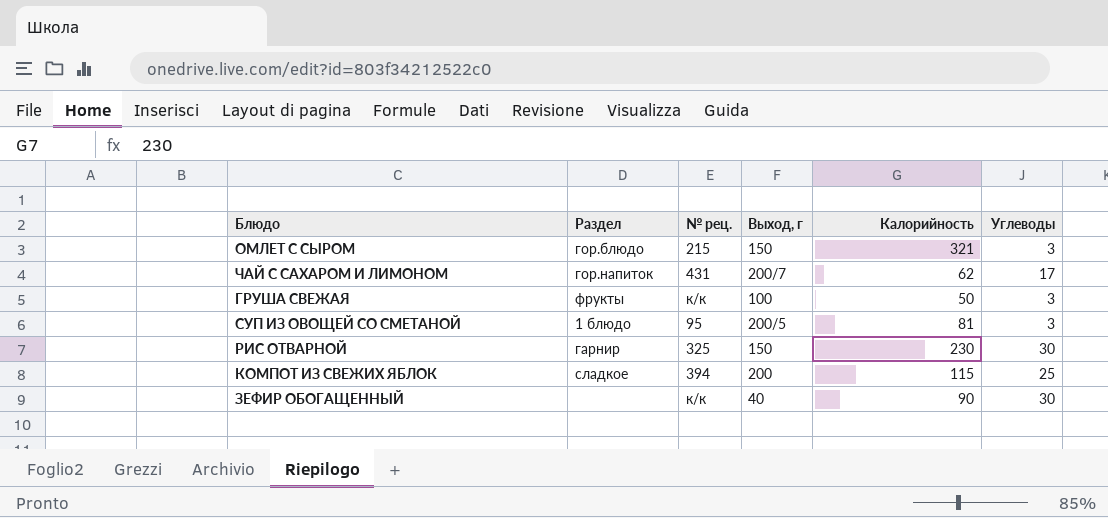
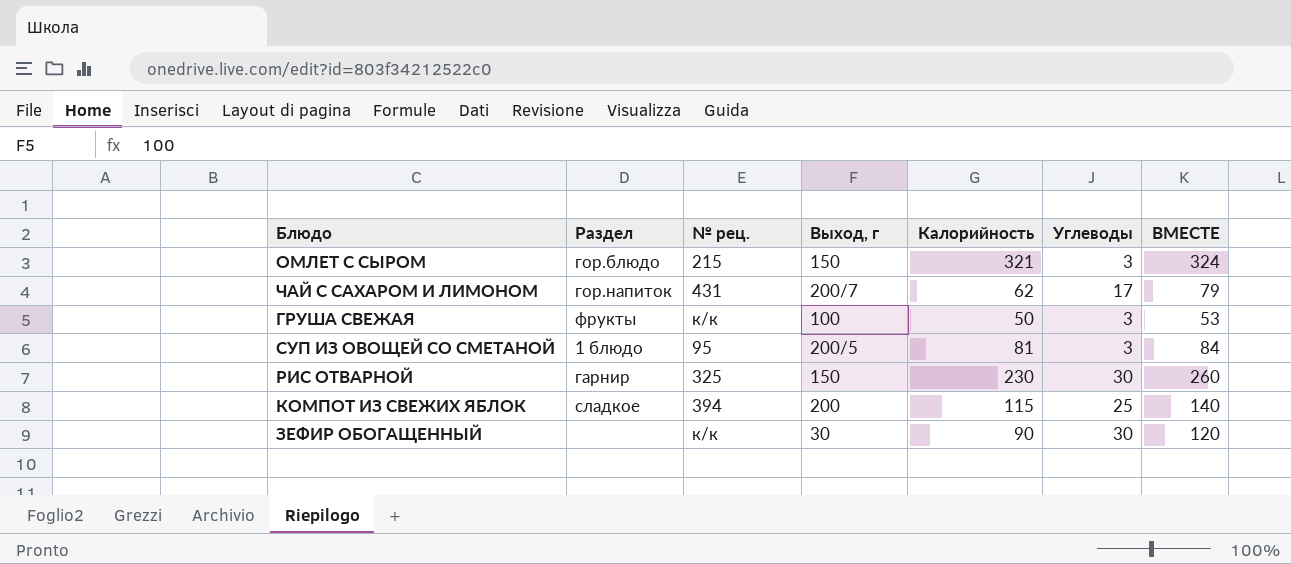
column ВМЕСТЕ | formula: none -> [Калорийность] + [Углеводы]
ЗЕФИР ОБОГАЩЕННЫЙ | Выход, г: 40 -> 30

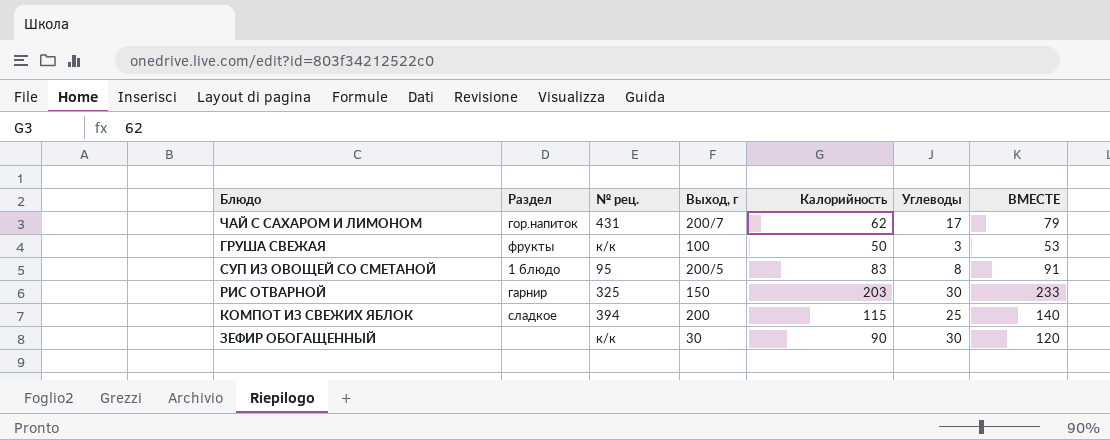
row ОМЛЕТ С СЫРОМ: гор.блюдо | 215 | 150 | 321 | 3 | 324 -> none
СУП ИЗ ОВОЩЕЙ СО СМЕТАНОЙ | Калорийность: 81 -> 83
СУП ИЗ ОВОЩЕЙ СО СМЕТАНОЙ | Углеводы: 3 -> 8
СУП ИЗ ОВОЩЕЙ СО СМЕТАНОЙ | ВМЕСТЕ: 84 -> 91
РИС ОТВАРНОЙ | Калорийность: 230 -> 203
РИС ОТВАРНОЙ | ВМЕСТЕ: 260 -> 233

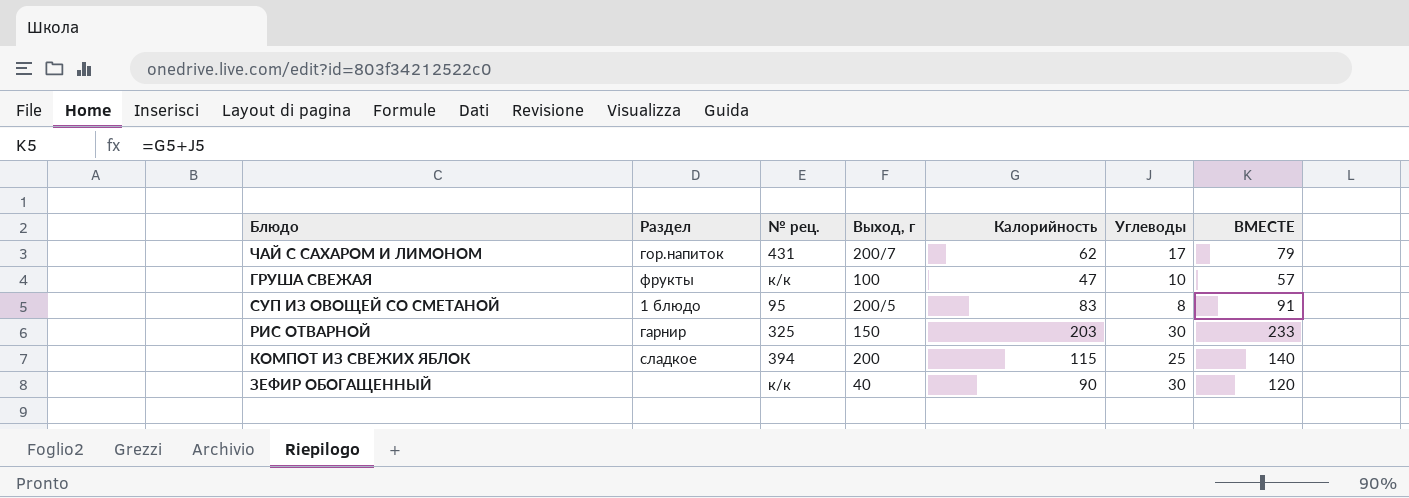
ГРУША СВЕЖАЯ | Калорийность: 50 -> 47
ГРУША СВЕЖАЯ | Углеводы: 3 -> 10
ГРУША СВЕЖАЯ | ВМЕСТЕ: 53 -> 57
ЗЕФИР ОБОГАЩЕННЫЙ | Выход, г: 30 -> 40

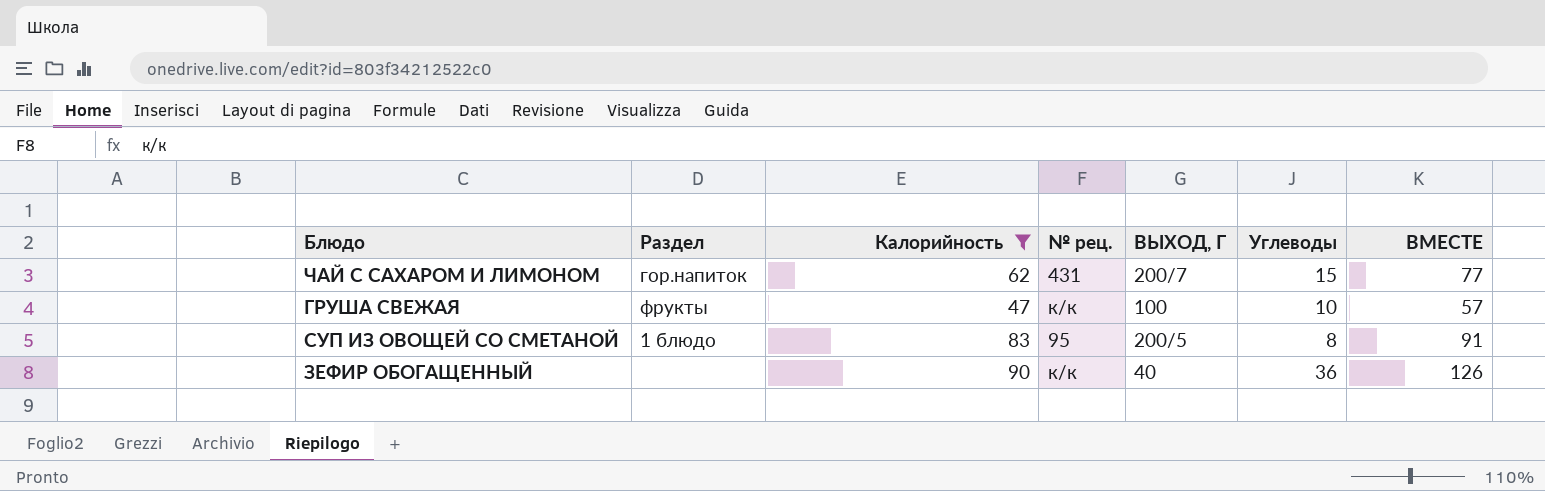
filter: none -> Калорийность <= 90
column Калорийность | position: 5 -> 3
column name: Выход, г -> ВЫХОД, Г
ЧАЙ С САХАРОМ И ЛИМОНОМ | Углеводы: 17 -> 15
ЧАЙ С САХАРОМ И ЛИМОНОМ | ВМЕСТЕ: 79 -> 77
ЗЕФИР ОБОГАЩЕННЫЙ | Углеводы: 30 -> 36
ЗЕФИР ОБОГАЩЕННЫЙ | ВМЕСТЕ: 120 -> 126

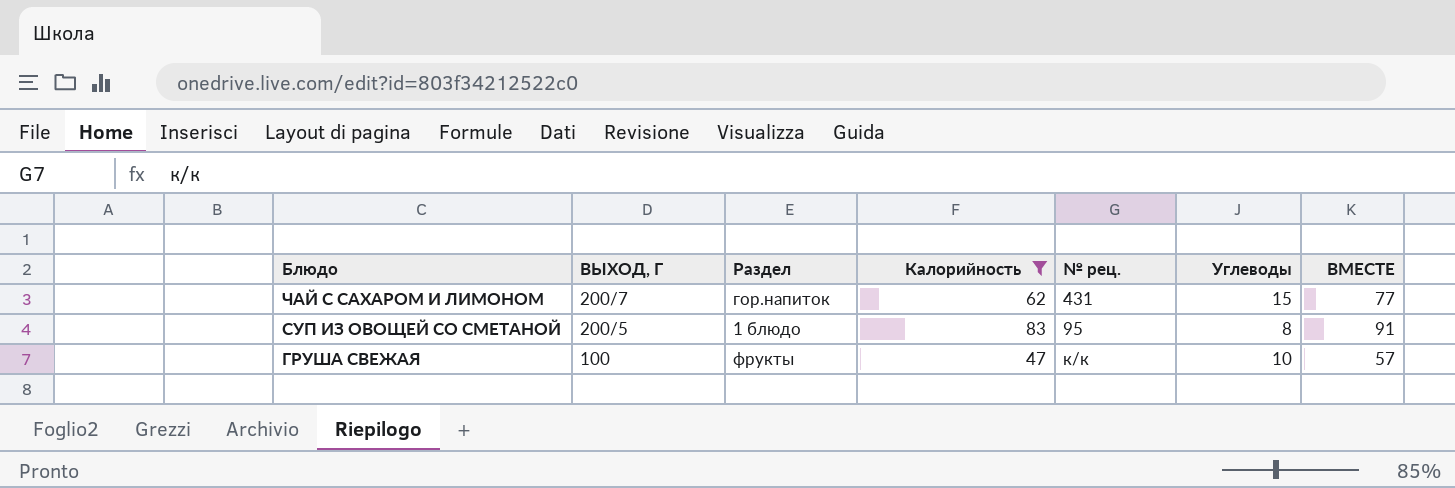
row order: none -> Блюдо descending
column ВЫХОД, Г | position: 5 -> 2
row ЗЕФИР ОБОГАЩЕННЫЙ: none | 90 | к/к | 40 | 36 | 126 -> none

